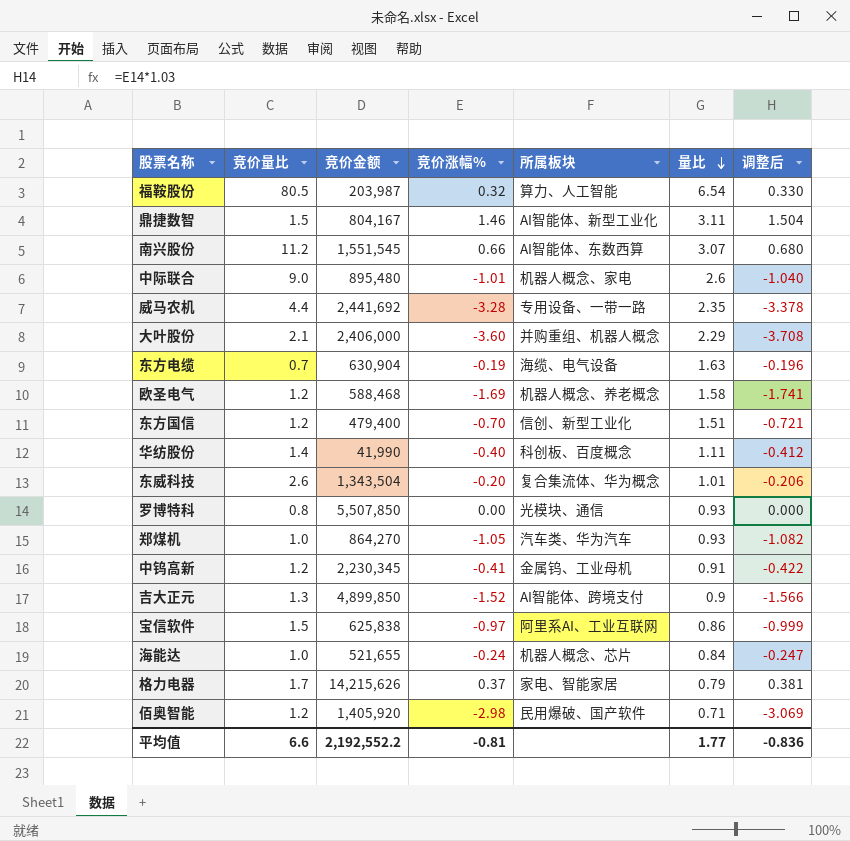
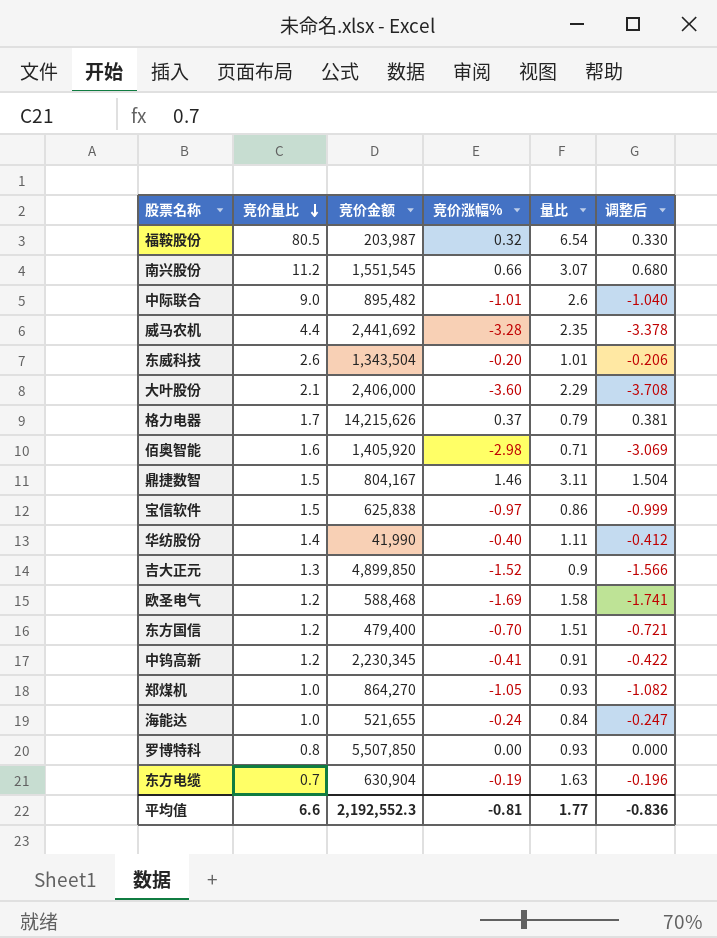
row order: 量比 descending -> 竞价量比 descending
column 所属板块 | position: 5 -> none
中际联合 | 竞价金额: 895,480 -> 895,482
佰奥智能 | 竞价量比: 1.2 -> 1.6
平均值 | 竞价金额: 2,192,552.2 -> 2,192,552.3

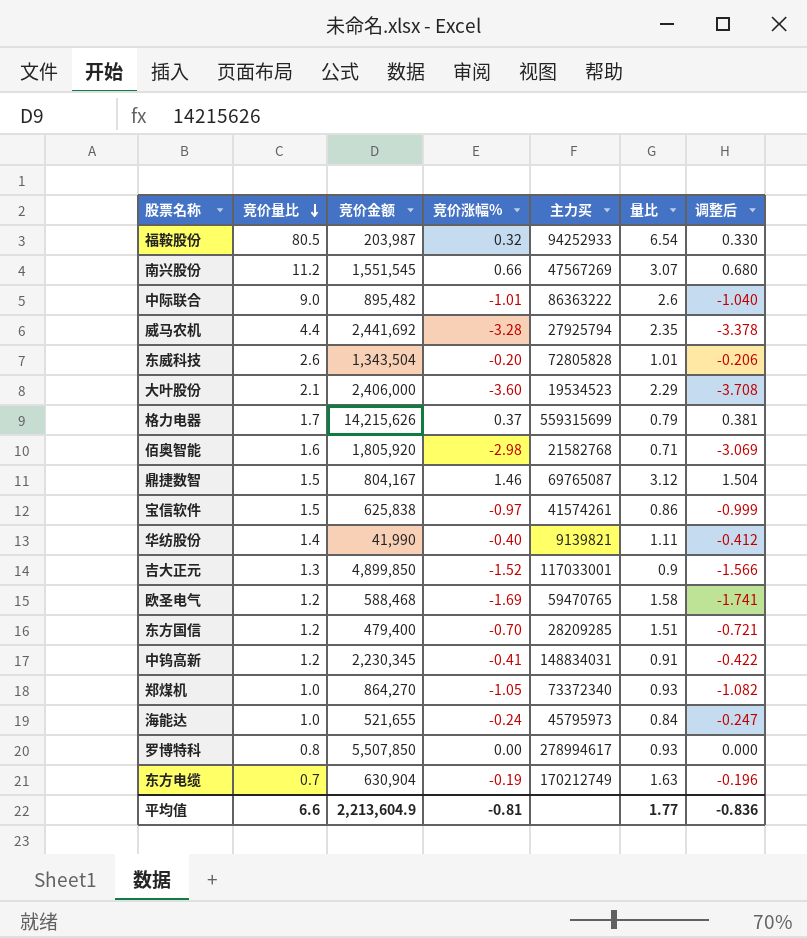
column 主力买 | position: none -> 5
佰奥智能 | 竞价金额: 1,405,920 -> 1,805,920
鼎捷数智 | 量比: 3.11 -> 3.12
平均值 | 竞价金额: 2,192,552.3 -> 2,213,604.9

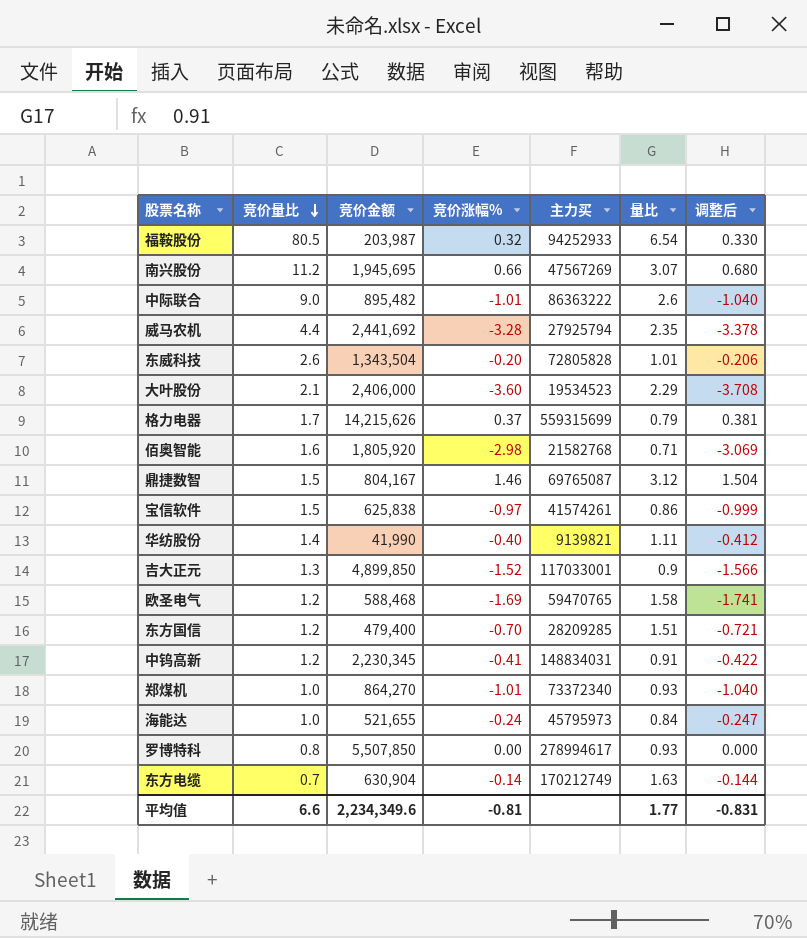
南兴股份 | 竞价金额: 1,551,545 -> 1,945,695
郑煤机 | 竞价涨幅%: -1.05 -> -1.01
郑煤机 | 调整后: -1.082 -> -1.040
东方电缆 | 竞价涨幅%: -0.19 -> -0.14
东方电缆 | 调整后: -0.196 -> -0.144
平均值 | 竞价金额: 2,213,604.9 -> 2,234,349.6
平均值 | 调整后: -0.836 -> -0.831

